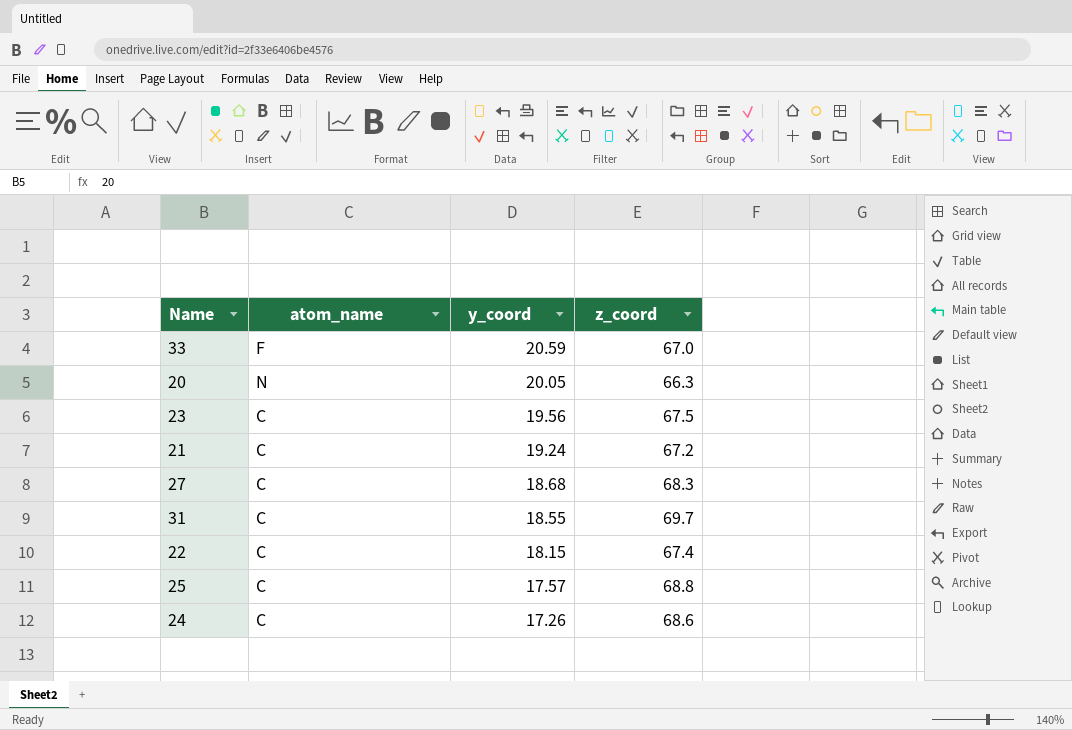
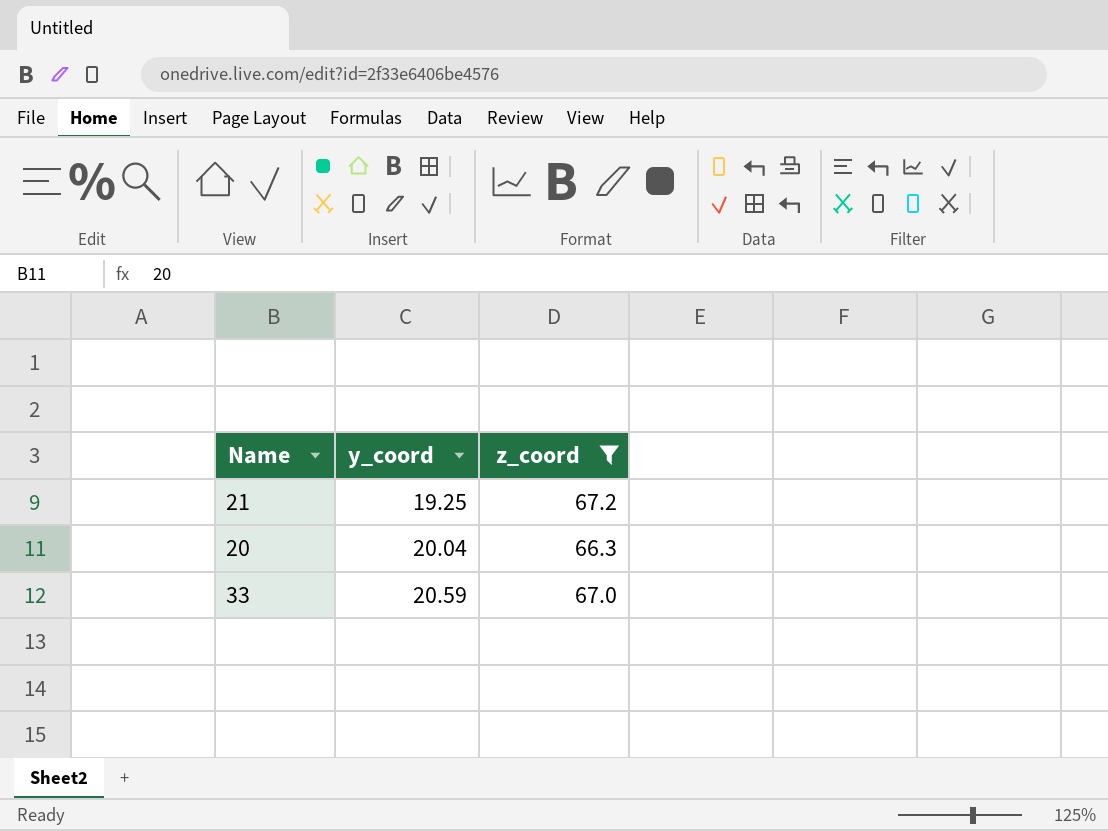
filter: none -> z_coord <= 67.2
row order: y_coord descending -> y_coord ascending
column atom_name | position: 2 -> none
21 | y_coord: 19.24 -> 19.25
20 | y_coord: 20.05 -> 20.04

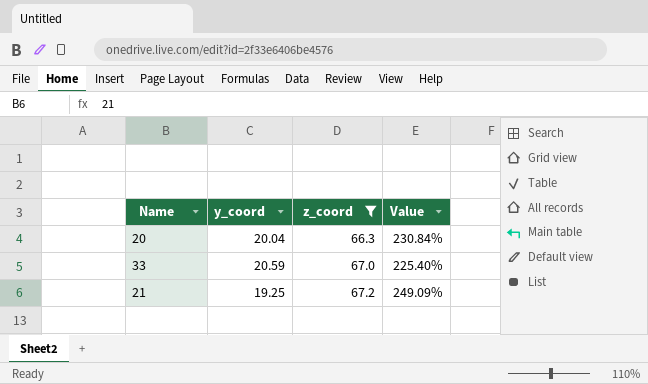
row order: y_coord ascending -> z_coord ascending
column Value | formula: none -> ([z_coord] - [y_coord]) / [y_coord]

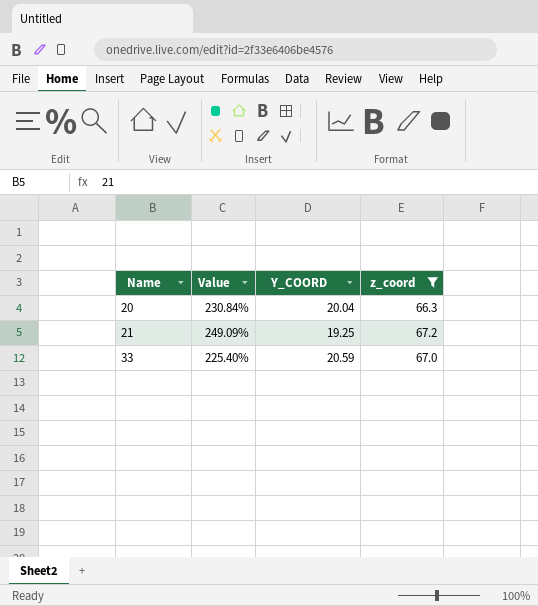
row order: z_coord ascending -> Name ascending
column Value | position: 4 -> 2
column name: y_coord -> Y_COORD

